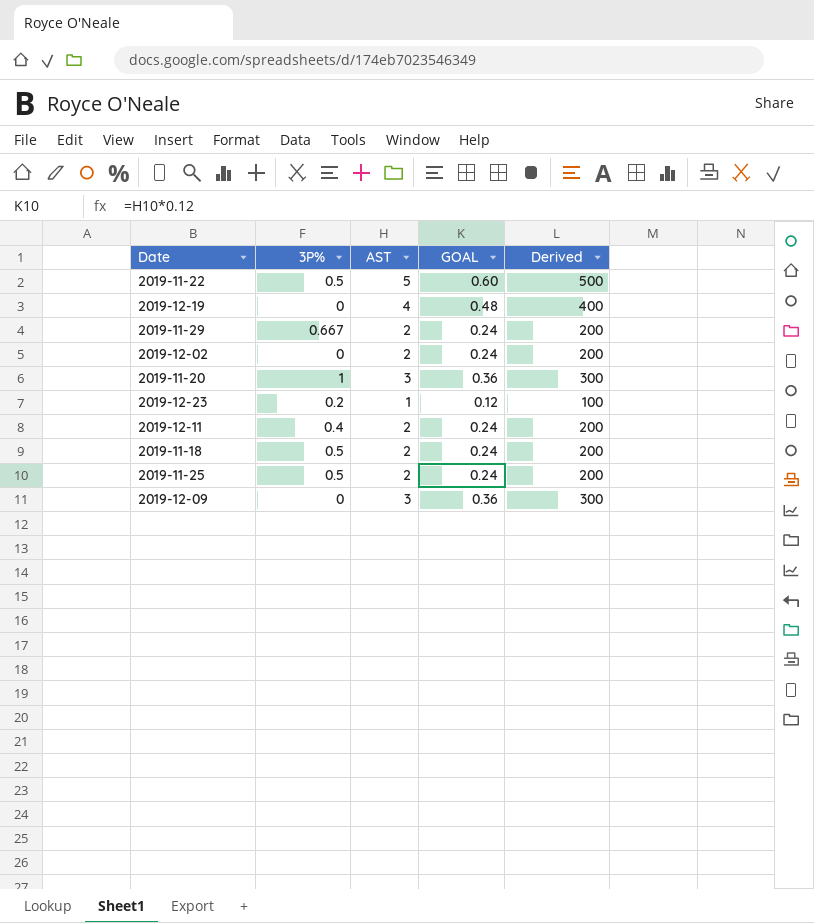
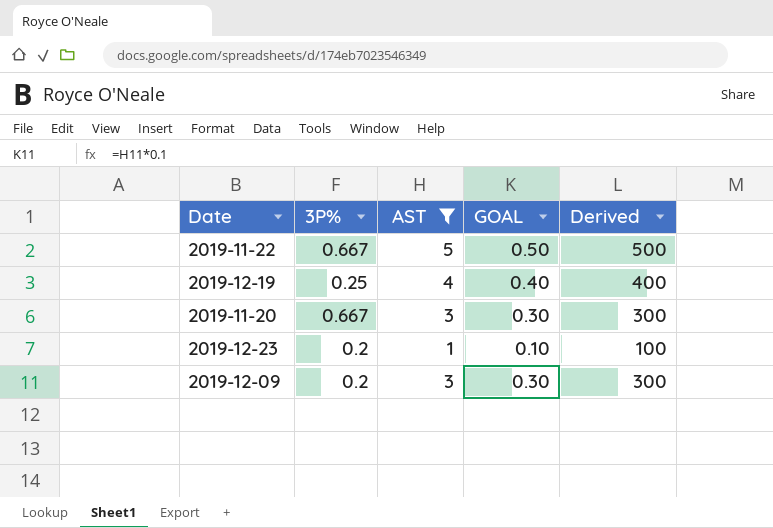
filter: none -> AST != 2
column GOAL | formula: [AST] * 0.12 -> [AST] * 0.1
2019-11-22 | 3P%: 0.5 -> 0.667
2019-12-19 | 3P%: 0 -> 0.25
2019-11-20 | 3P%: 1 -> 0.667
2019-12-09 | 3P%: 0 -> 0.2

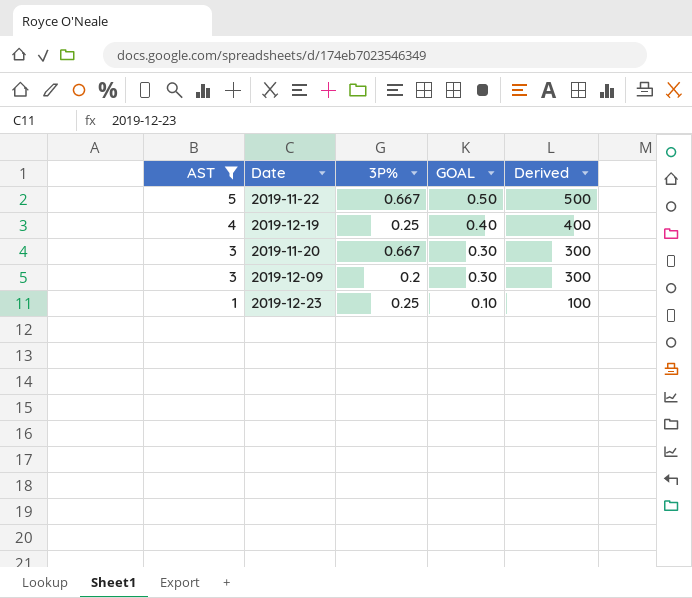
row order: none -> AST descending
column AST | position: 3 -> 1
2019-12-23 | 3P%: 0.2 -> 0.25

